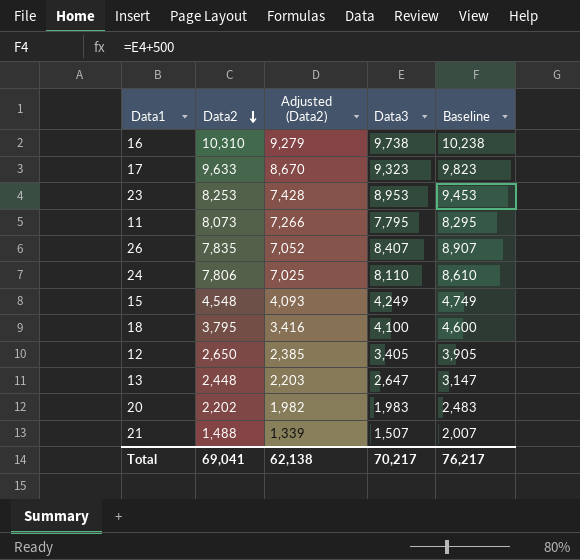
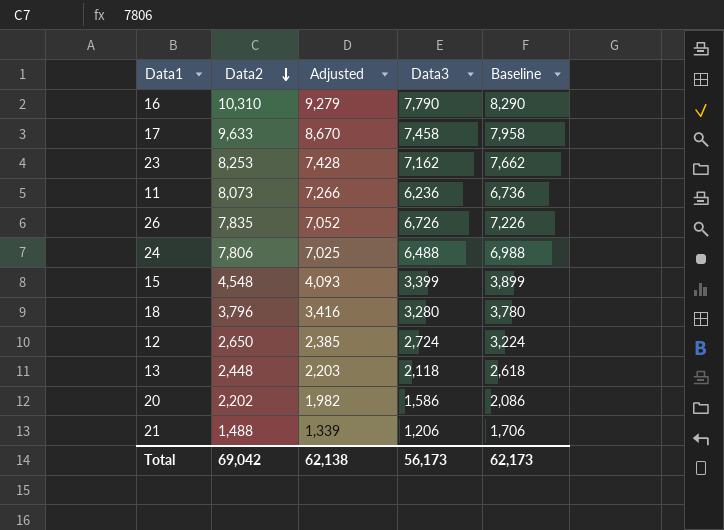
column name: Adjusted (Data2) -> Adjusted
16 | Data3: 9,738 -> 7,790
16 | Baseline: 10,238 -> 8,290
17 | Data3: 9,323 -> 7,458
17 | Baseline: 9,823 -> 7,958
23 | Data3: 8,953 -> 7,162
23 | Baseline: 9,453 -> 7,662
11 | Data3: 7,795 -> 6,236
11 | Baseline: 8,295 -> 6,736
26 | Data3: 8,407 -> 6,726
26 | Baseline: 8,907 -> 7,226
24 | Data3: 8,110 -> 6,488
24 | Baseline: 8,610 -> 6,988
15 | Data3: 4,249 -> 3,399
15 | Baseline: 4,749 -> 3,899
18 | Data2: 3,795 -> 3,796
18 | Data3: 4,100 -> 3,280
18 | Baseline: 4,600 -> 3,780
12 | Data3: 3,405 -> 2,724
12 | Baseline: 3,905 -> 3,224
13 | Data3: 2,647 -> 2,118
13 | Baseline: 3,147 -> 2,618
20 | Data3: 1,983 -> 1,586
20 | Baseline: 2,483 -> 2,086
21 | Data3: 1,507 -> 1,206
21 | Baseline: 2,007 -> 1,706
Total | Data2: 69,041 -> 69,042
Total | Data3: 70,217 -> 56,173
Total | Baseline: 76,217 -> 62,173

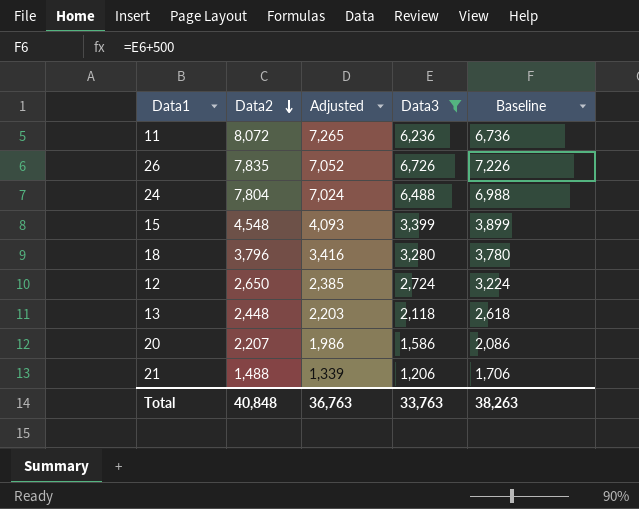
filter: none -> Data3 <= 6,726
11 | Data2: 8,073 -> 8,072
11 | Adjusted: 7,266 -> 7,265
24 | Data2: 7,806 -> 7,804
24 | Adjusted: 7,025 -> 7,024
20 | Data2: 2,202 -> 2,207
20 | Adjusted: 1,982 -> 1,986
Total | Data2: 69,042 -> 40,848
Total | Adjusted: 62,138 -> 36,763
Total | Data3: 56,173 -> 33,763
Total | Baseline: 62,173 -> 38,263

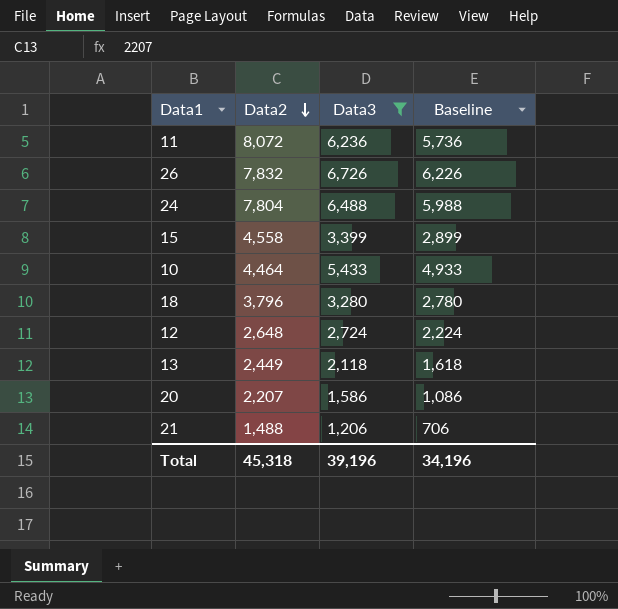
column Adjusted | formula: [Data2] * 0.9 -> none
column Baseline | formula: [Data3] + 500 -> [Data3] - 500
26 | Data2: 7,835 -> 7,832
15 | Data2: 4,548 -> 4,558
row 10: none -> 4,464 | 5,433 | 4,933
12 | Data2: 2,650 -> 2,648
13 | Data2: 2,448 -> 2,449
Total | Data2: 40,848 -> 45,318
Total | Data3: 33,763 -> 39,196
Total | Baseline: 38,263 -> 34,196

